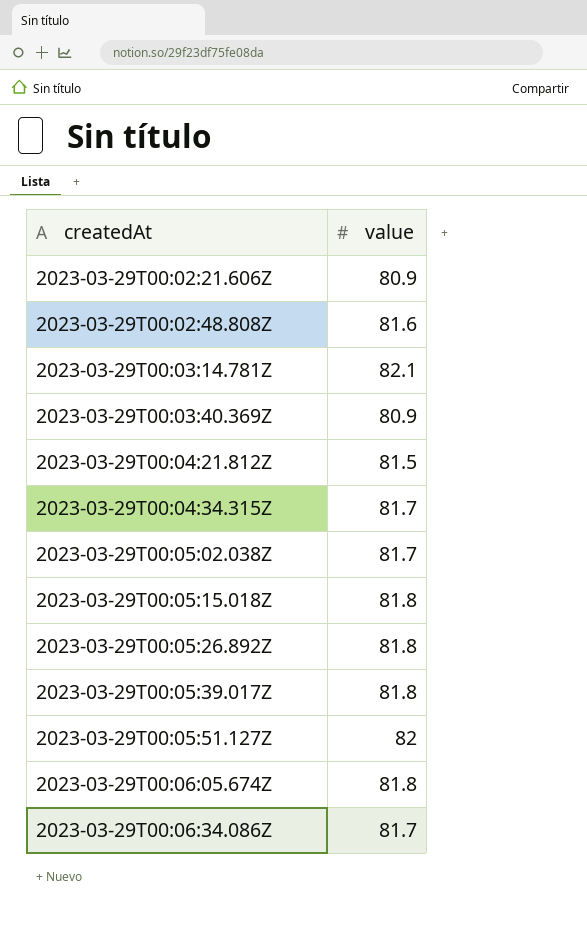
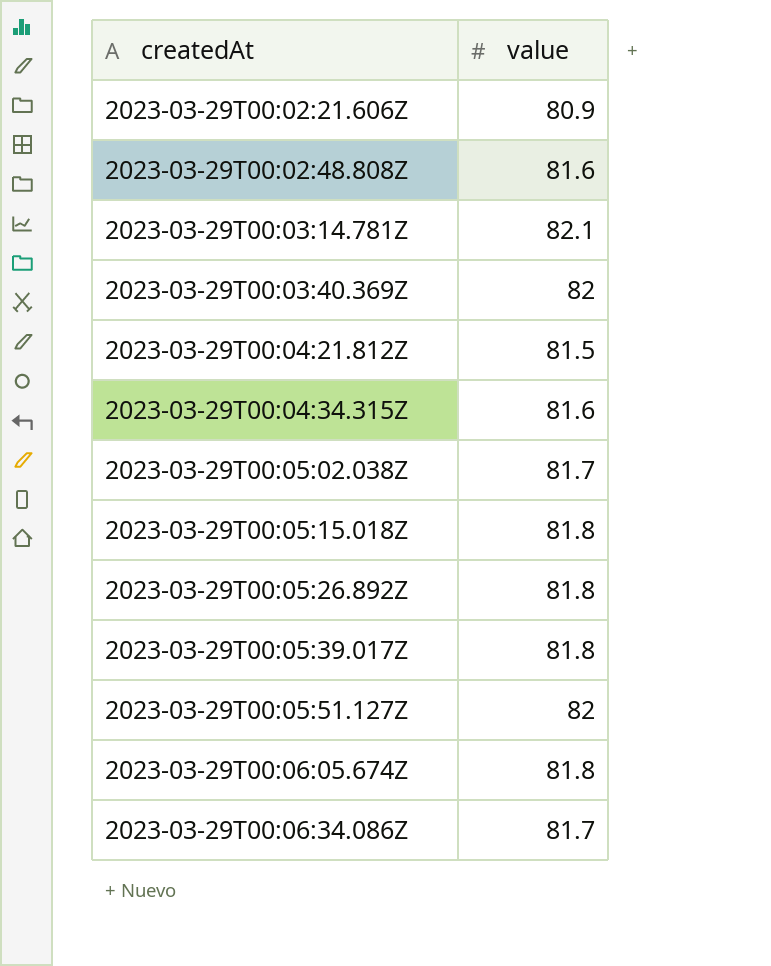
2023-03-29T00:03:40.369Z | value: 80.9 -> 82
2023-03-29T00:04:34.315Z | value: 81.7 -> 81.6

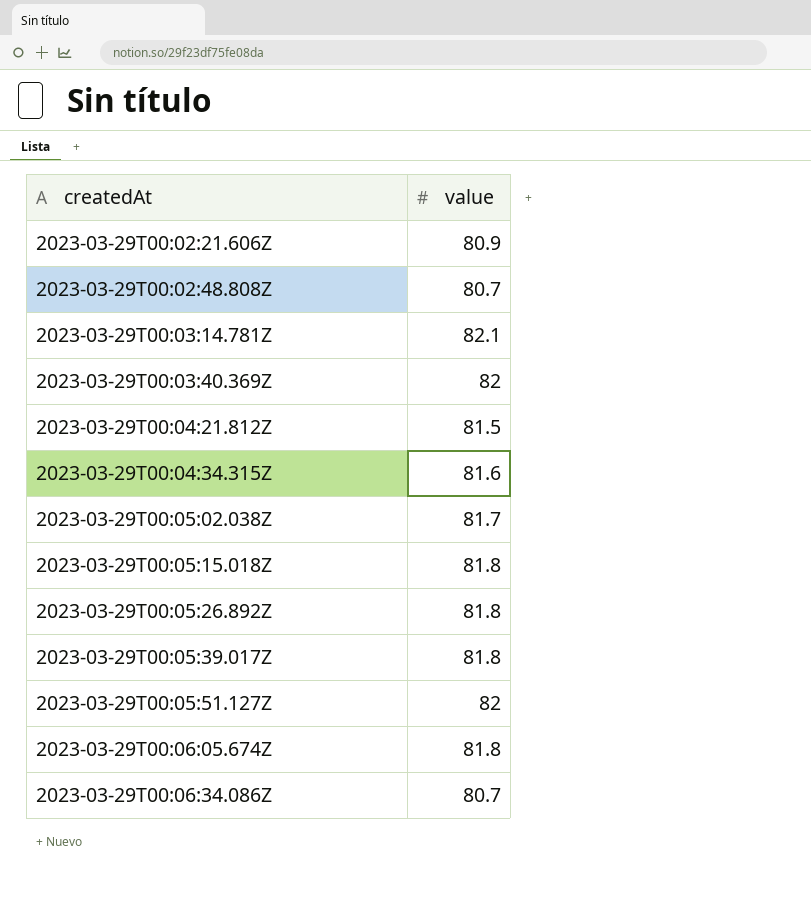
2023-03-29T00:02:48.808Z | value: 81.6 -> 80.7
2023-03-29T00:06:34.086Z | value: 81.7 -> 80.7

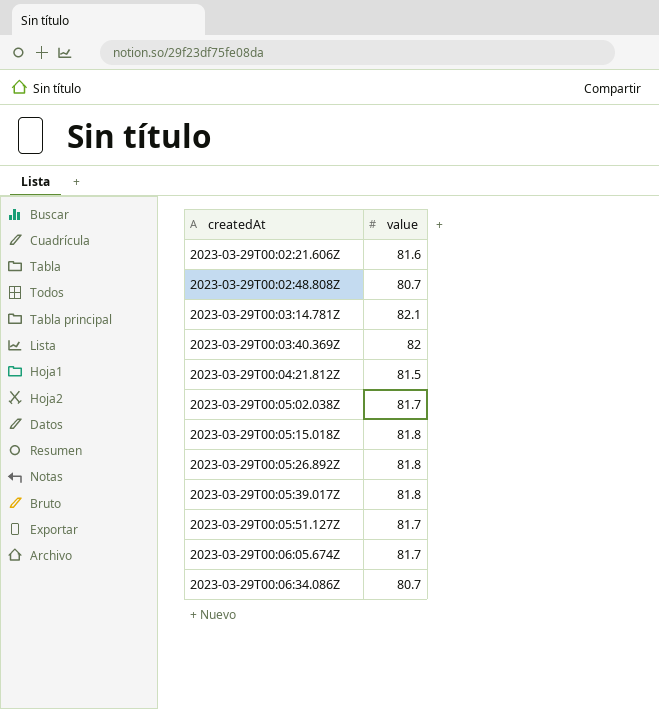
row 2023-03-29T00:04:34.315Z: 81.6 -> none
2023-03-29T00:02:21.606Z | value: 80.9 -> 81.6
2023-03-29T00:05:51.127Z | value: 82 -> 81.7
2023-03-29T00:06:05.674Z | value: 81.8 -> 81.7

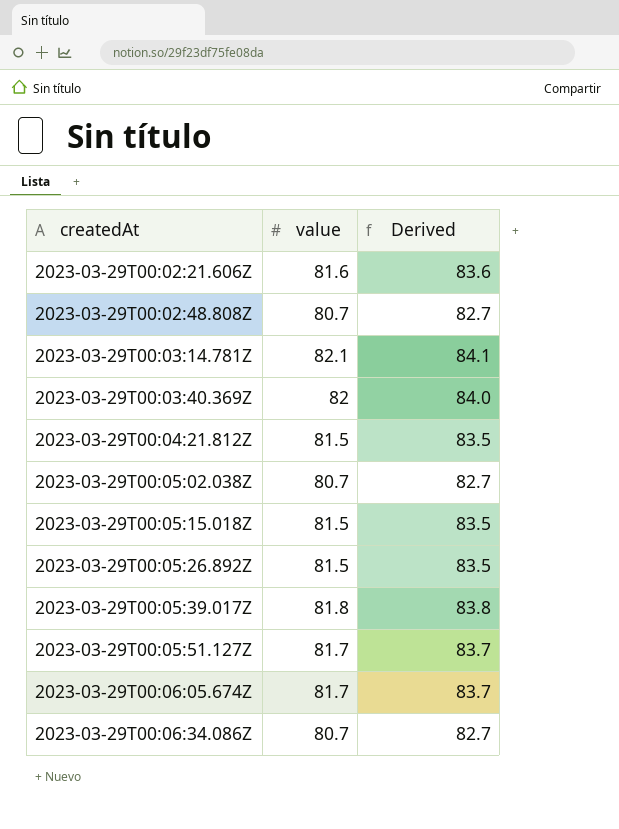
column Derived | formula: none -> [value] + 2
2023-03-29T00:05:02.038Z | value: 81.7 -> 80.7
2023-03-29T00:05:15.018Z | value: 81.8 -> 81.5
2023-03-29T00:05:26.892Z | value: 81.8 -> 81.5

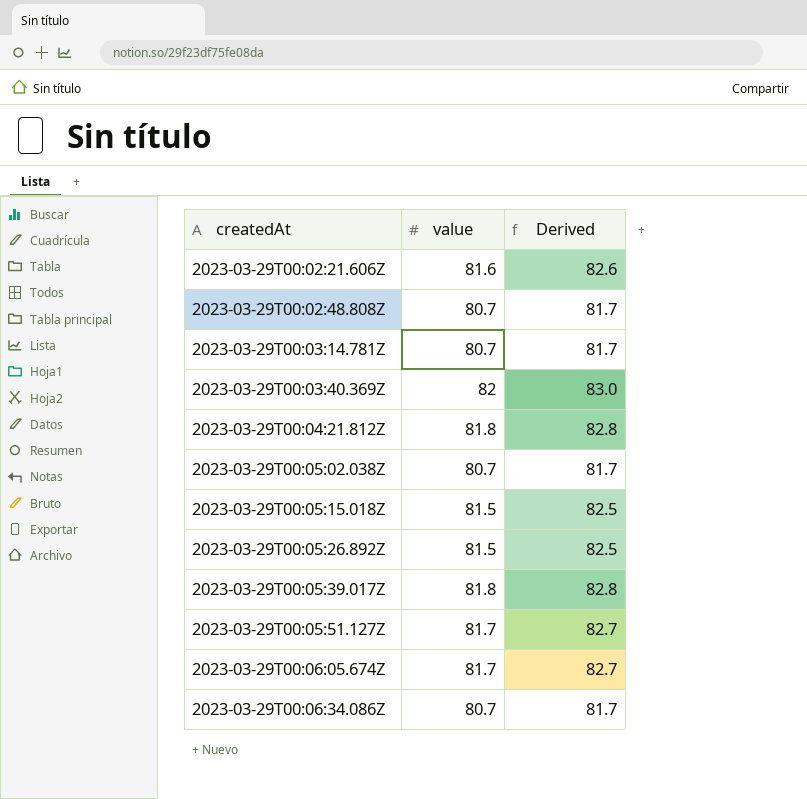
column Derived | formula: [value] + 2 -> [value] + 1
2023-03-29T00:03:14.781Z | value: 82.1 -> 80.7
2023-03-29T00:04:21.812Z | value: 81.5 -> 81.8

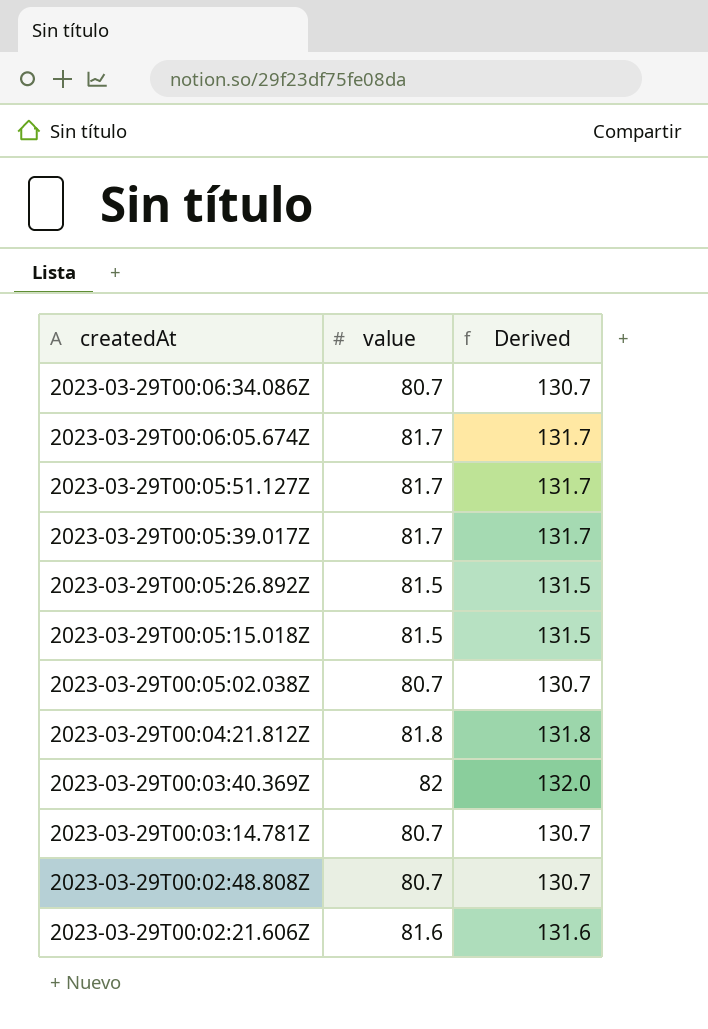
row order: createdAt ascending -> createdAt descending
column Derived | formula: [value] + 1 -> [value] + 50
2023-03-29T00:05:39.017Z | value: 81.8 -> 81.7

